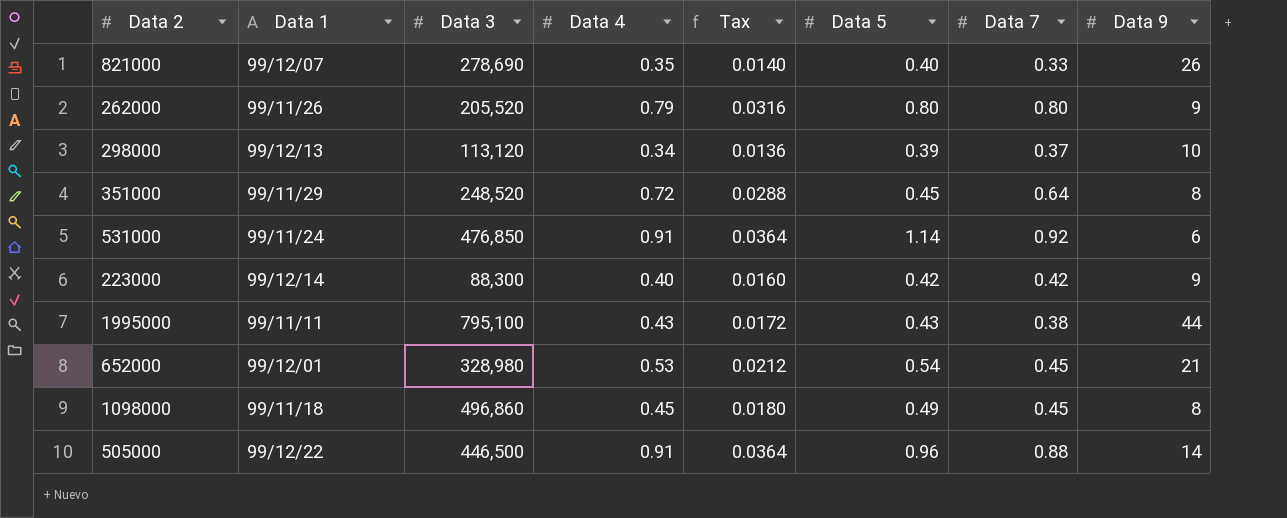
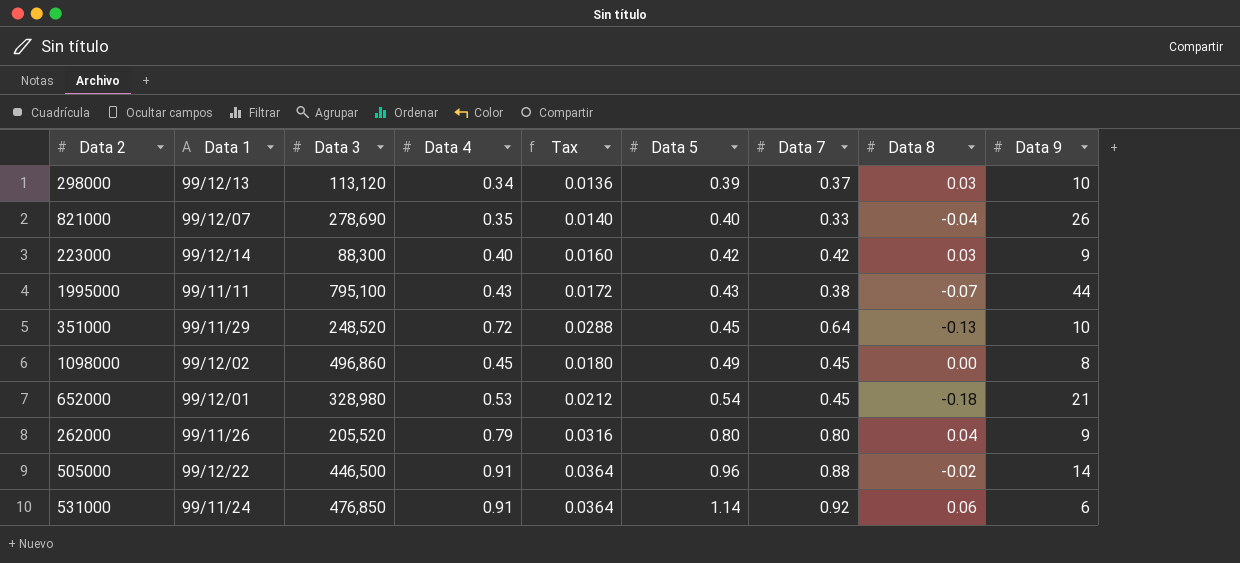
row order: none -> Data 5 ascending
column Data 8 | position: none -> 8
351000 | Data 9: 8 -> 10
1098000 | Data 1: 99/11/18 -> 99/12/02

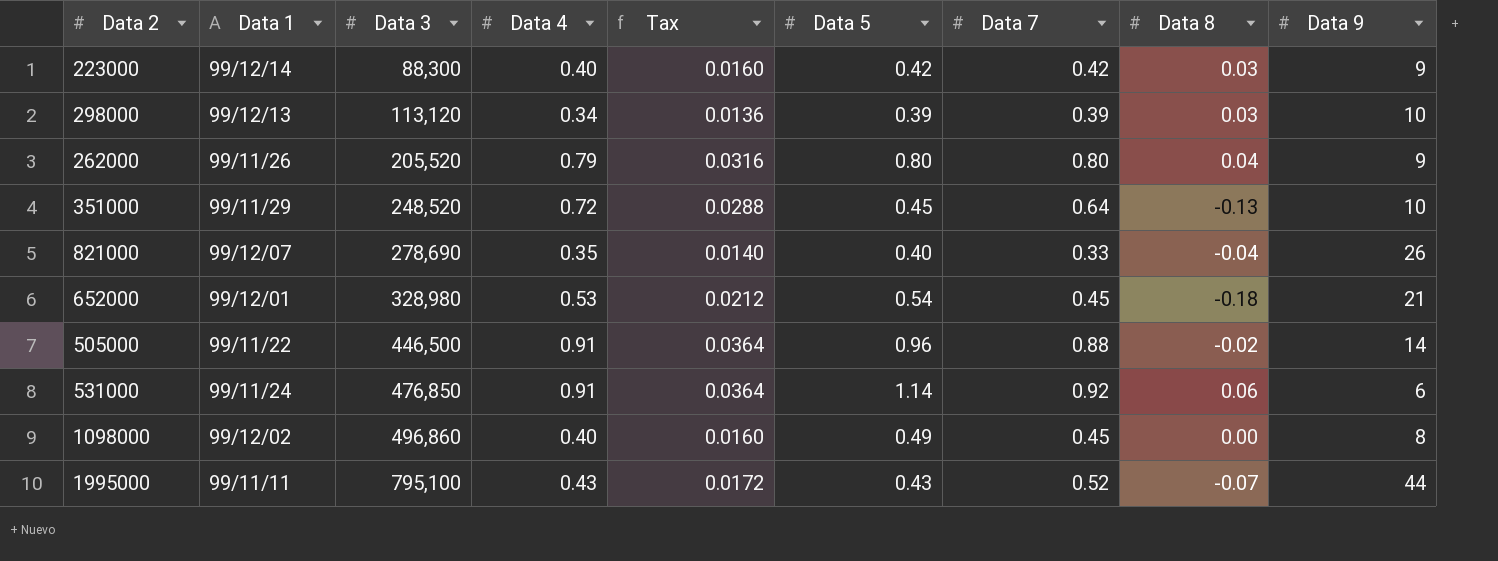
row order: Data 5 ascending -> Data 3 ascending
298000 | Data 7: 0.37 -> 0.39
505000 | Data 1: 99/12/22 -> 99/11/22
1098000 | Data 4: 0.45 -> 0.40
1098000 | Tax: 0.0180 -> 0.0160
1995000 | Data 7: 0.38 -> 0.52

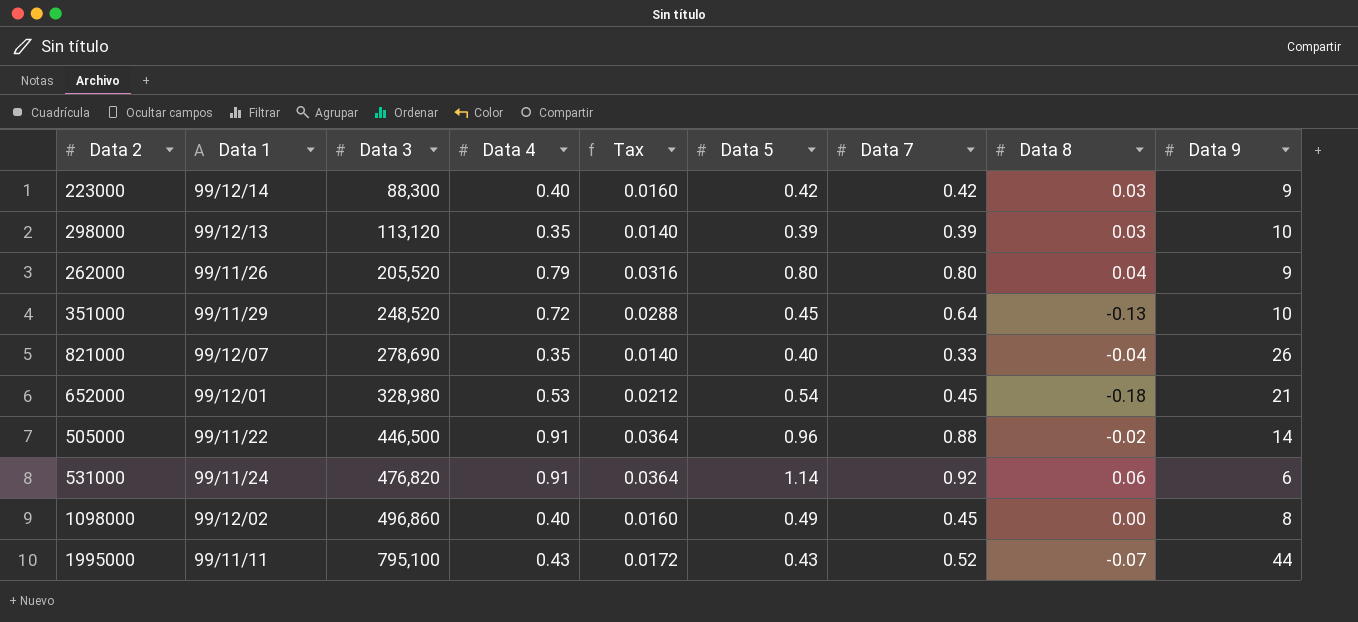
298000 | Data 4: 0.34 -> 0.35
298000 | Tax: 0.0136 -> 0.0140
531000 | Data 3: 476,850 -> 476,820

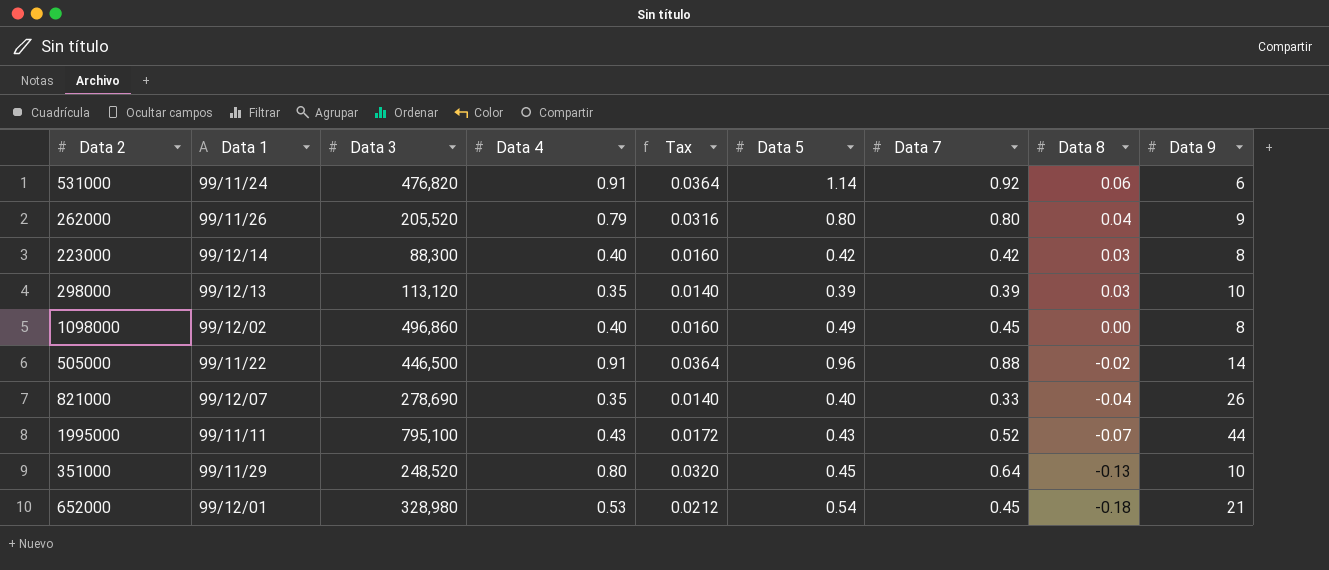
row order: Data 3 ascending -> Data 8 descending
223000 | Data 9: 9 -> 8
351000 | Data 4: 0.72 -> 0.80
351000 | Tax: 0.0288 -> 0.0320

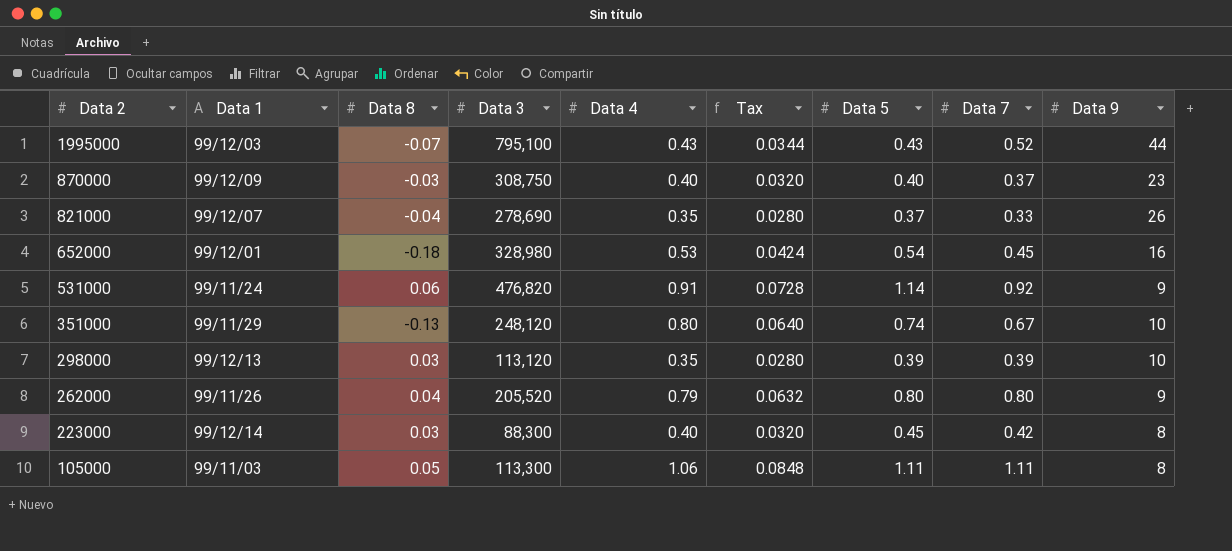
row order: Data 8 descending -> Data 2 descending
column Data 8 | position: 8 -> 3
column Tax | formula: [Data 4] * 0.04 -> [Data 4] * 0.08
row 1098000: 99/12/02 | 496,860 | 0.40 | 0.0160 | 0.49 | 0.45 | 0.00 | 8 -> none
row 505000: 99/11/22 | 446,500 | 0.91 | 0.0364 | 0.96 | 0.88 | -0.02 | 14 -> none
1995000 | Data 1: 99/11/11 -> 99/12/03
row 870000: none -> 99/12/09 | -0.03 | 308,750 | 0.40 | 0.0320 | 0.40 | 0.37 | 23
821000 | Data 5: 0.40 -> 0.37
652000 | Data 9: 21 -> 16
531000 | Data 9: 6 -> 9
351000 | Data 3: 248,520 -> 248,120
351000 | Data 5: 0.45 -> 0.74
351000 | Data 7: 0.64 -> 0.67
223000 | Data 5: 0.42 -> 0.45
row 105000: none -> 99/11/03 | 0.05 | 113,300 | 1.06 | 0.0848 | 1.11 | 1.11 | 8

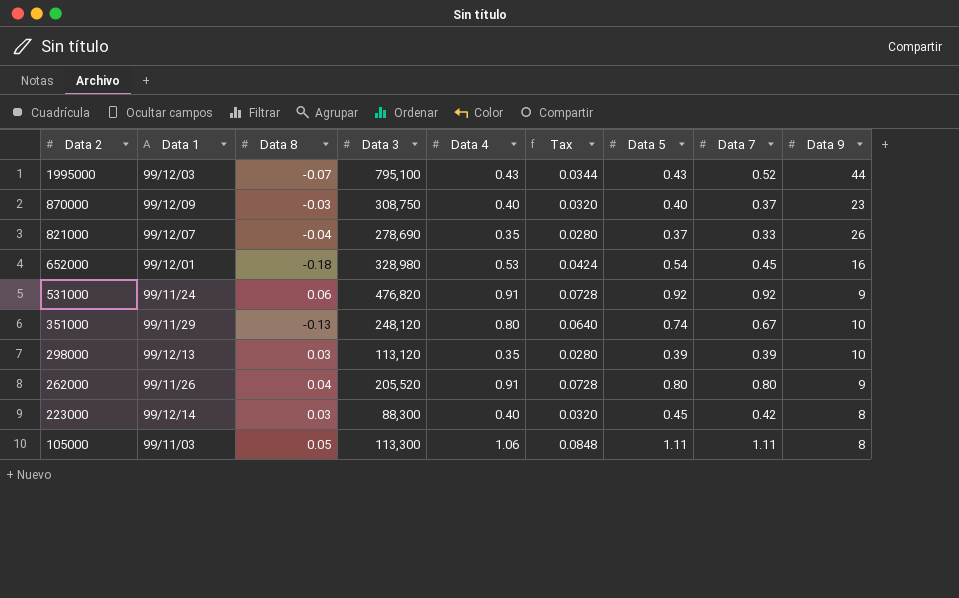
531000 | Data 5: 1.14 -> 0.92
262000 | Data 4: 0.79 -> 0.91
262000 | Tax: 0.0632 -> 0.0728

